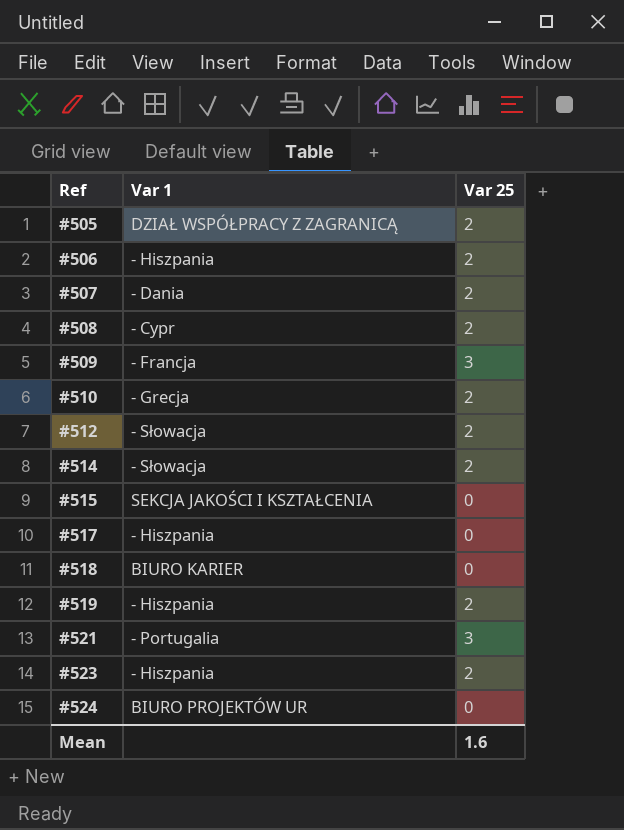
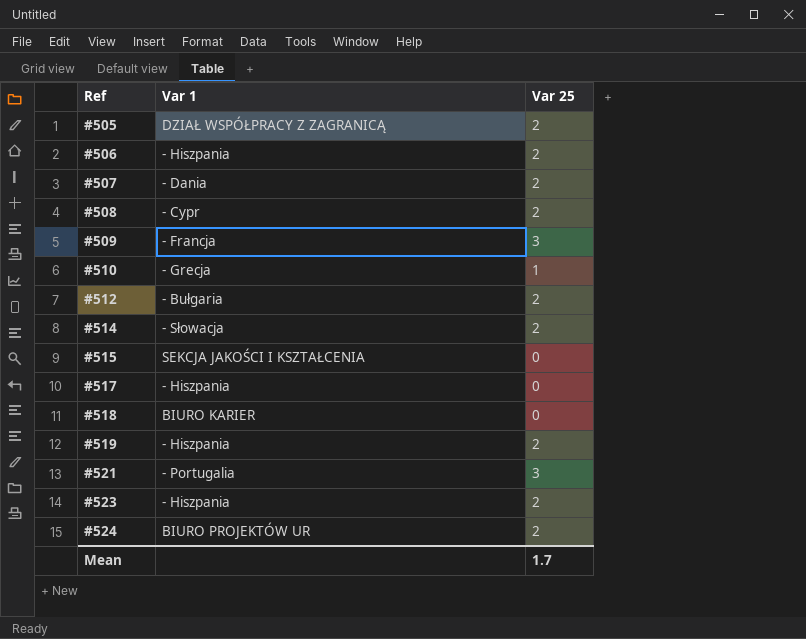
#510 | Var 25: 2 -> 1
#512 | Var 1: - Słowacja -> - Bułgaria
#524 | Var 25: 0 -> 2
Mean | Var 25: 1.6 -> 1.7

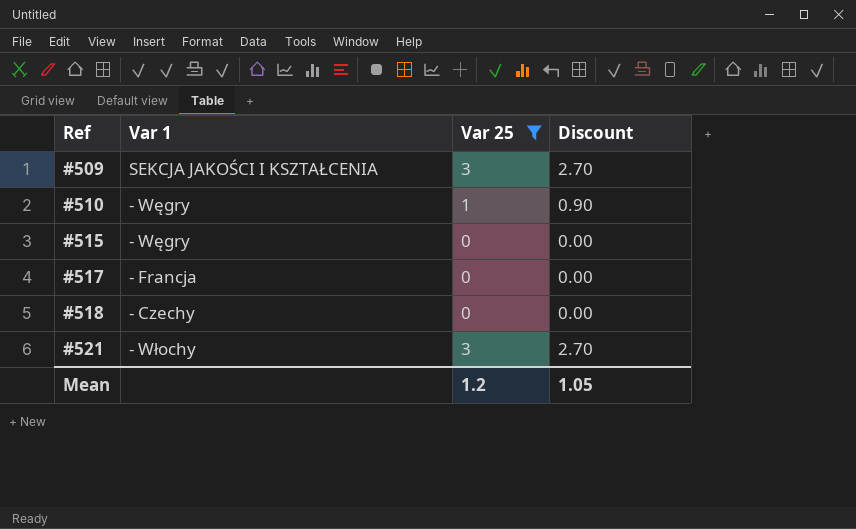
filter: none -> Var 25 != 2
column Discount | formula: none -> [Var 25] * 0.9
#509 | Var 1: - Francja -> SEKCJA JAKOŚCI I KSZTAŁCENIA
#510 | Var 1: - Grecja -> - Węgry
#515 | Var 1: SEKCJA JAKOŚCI I KSZTAŁCENIA -> - Węgry
#517 | Var 1: - Hiszpania -> - Francja
#518 | Var 1: BIURO KARIER -> - Czechy
#521 | Var 1: - Portugalia -> - Włochy
Mean | Var 25: 1.7 -> 1.2

